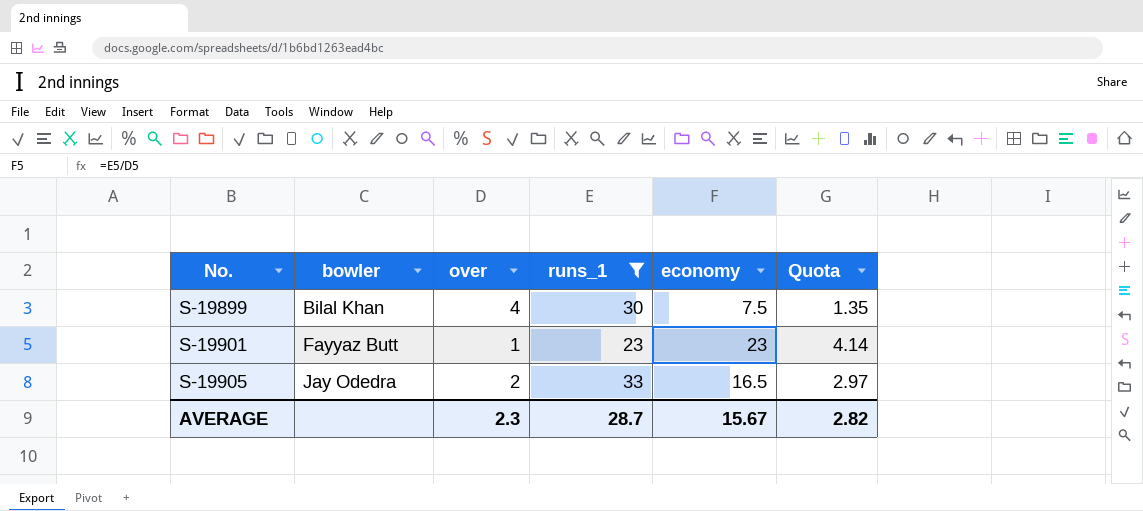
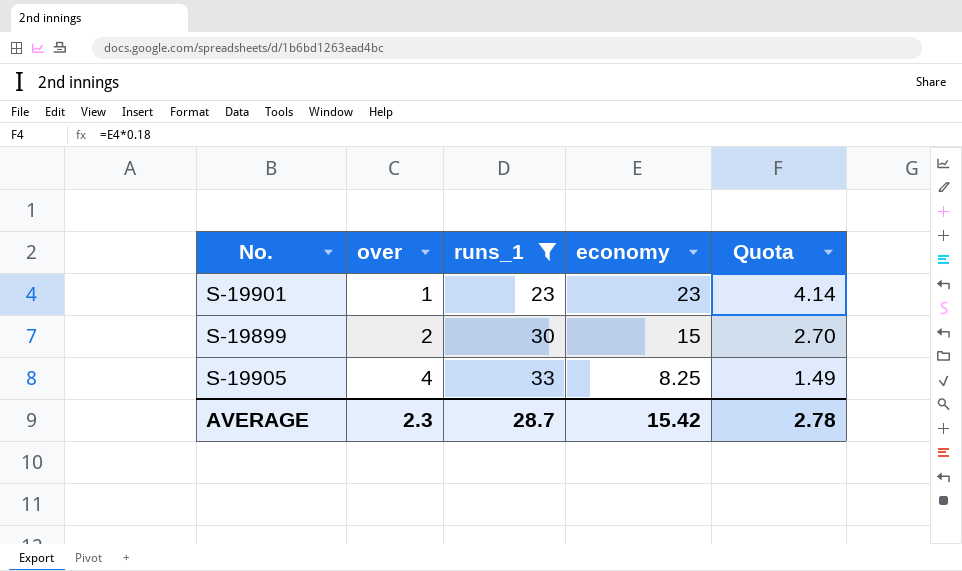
row order: No. ascending -> over ascending
column bowler | position: 2 -> none
S-19899 | over: 4 -> 2
S-19899 | economy: 7.5 -> 15
S-19899 | Quota: 1.35 -> 2.70
S-19905 | over: 2 -> 4
S-19905 | economy: 16.5 -> 8.25
S-19905 | Quota: 2.97 -> 1.49
AVERAGE | economy: 15.67 -> 15.42
AVERAGE | Quota: 2.82 -> 2.78

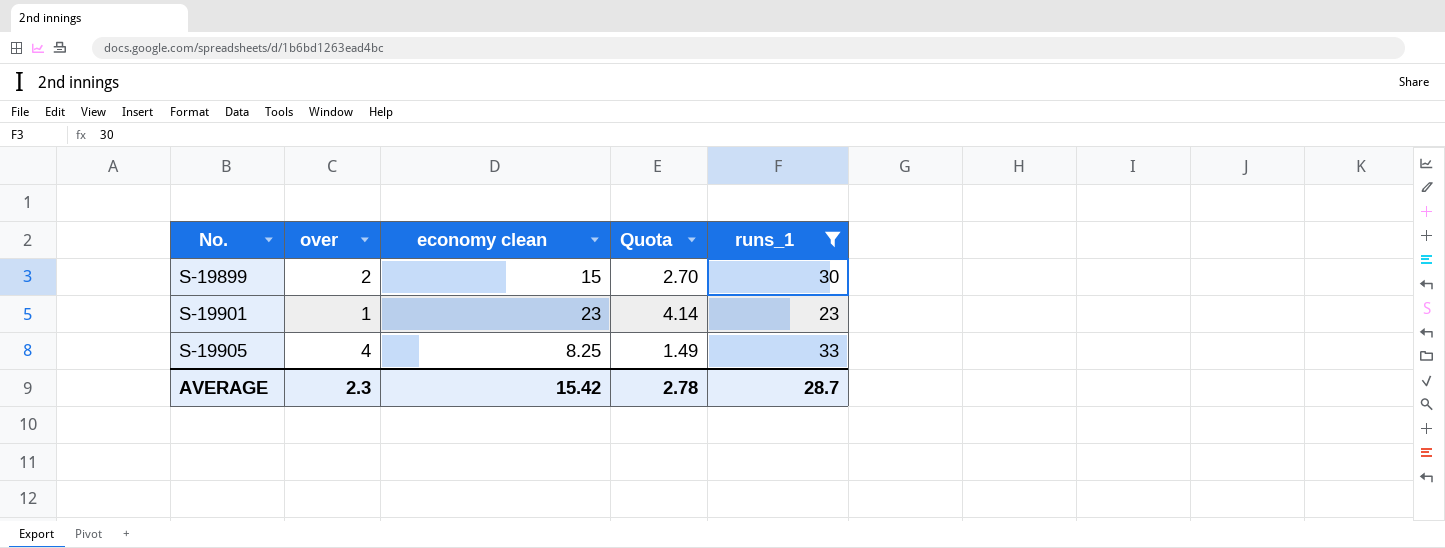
row order: over ascending -> No. ascending
column name: economy -> economy clean
column runs_1 | position: 3 -> 5

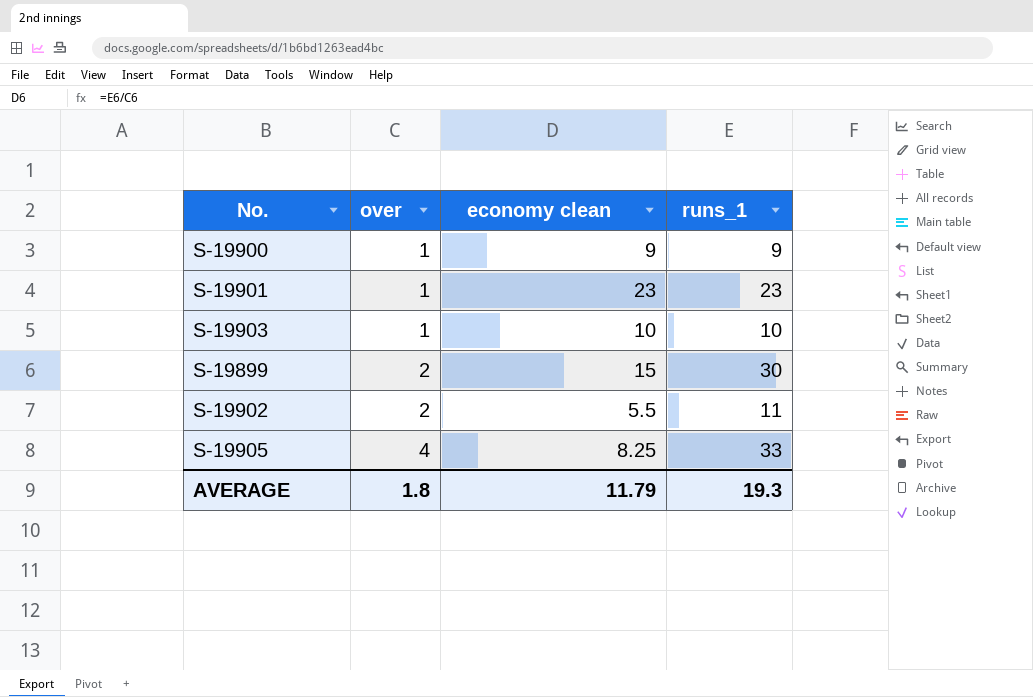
filter: runs_1 >= 23 -> none
row order: No. ascending -> over ascending
column Quota | formula: [economy clean] * 0.18 -> none
AVERAGE | over: 2.3 -> 1.8
AVERAGE | economy clean: 15.42 -> 11.79
AVERAGE | runs_1: 28.7 -> 19.3

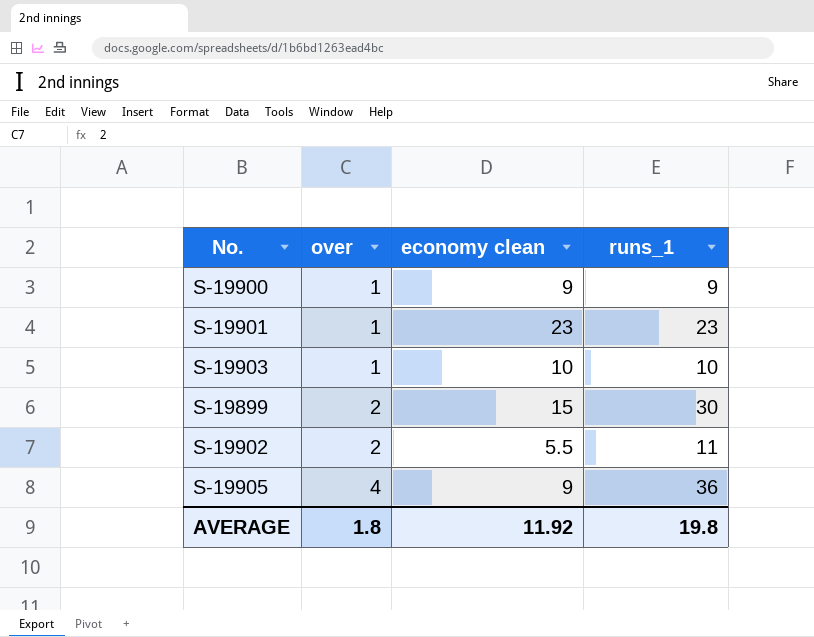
S-19905 | economy clean: 8.25 -> 9
S-19905 | runs_1: 33 -> 36
AVERAGE | economy clean: 11.79 -> 11.92
AVERAGE | runs_1: 19.3 -> 19.8

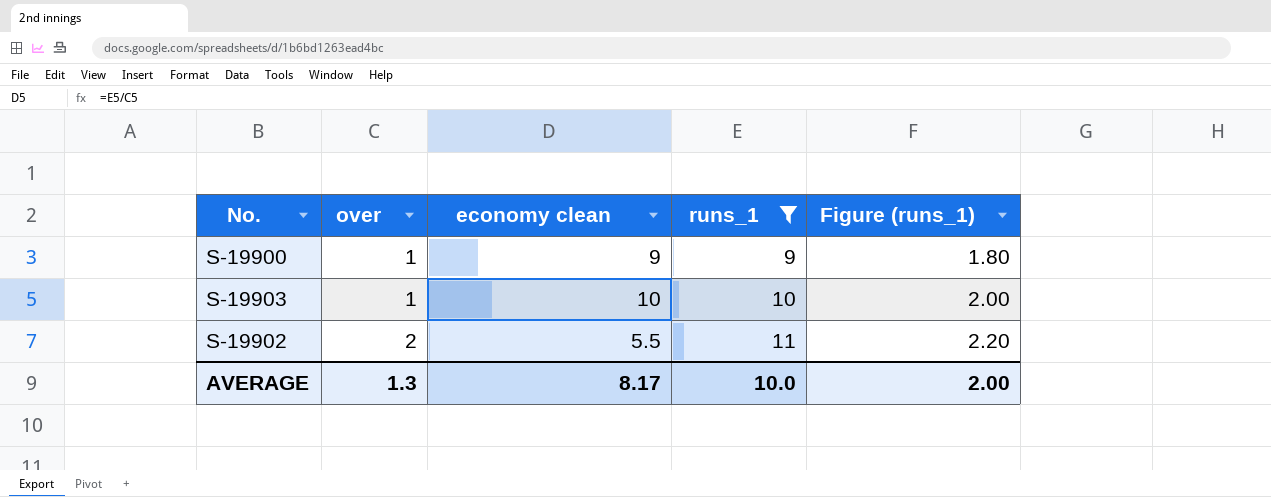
filter: none -> runs_1 <= 11
column Figure (runs_1) | formula: none -> [runs_1] * 0.2
AVERAGE | over: 1.8 -> 1.3
AVERAGE | economy clean: 11.92 -> 8.17
AVERAGE | runs_1: 19.8 -> 10.0

